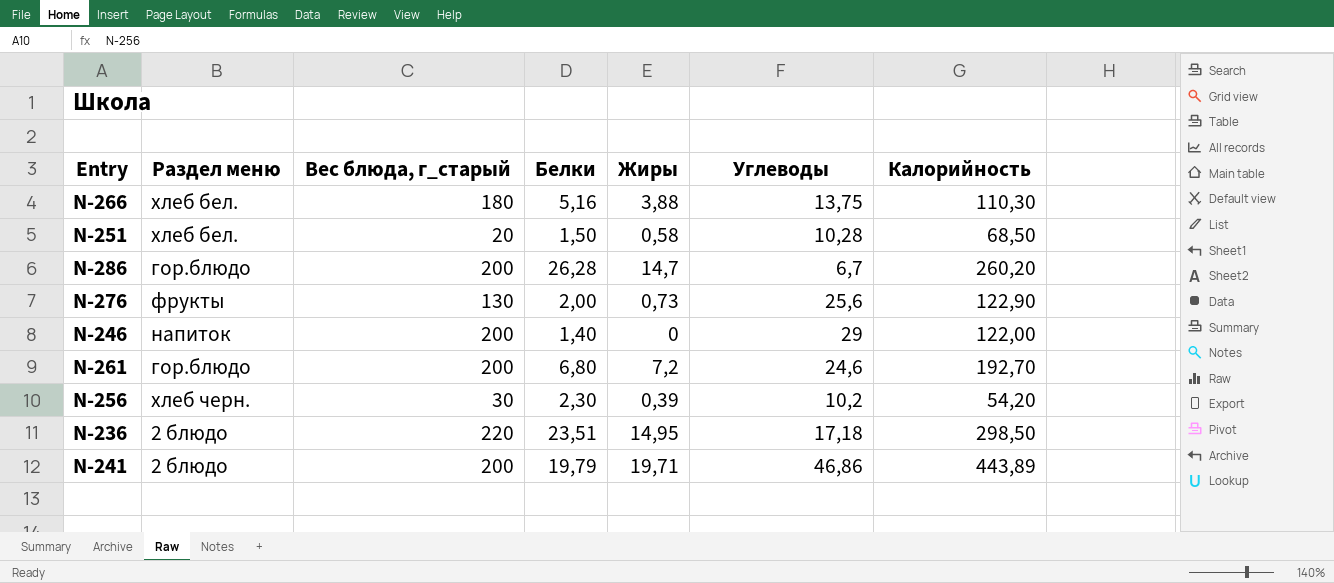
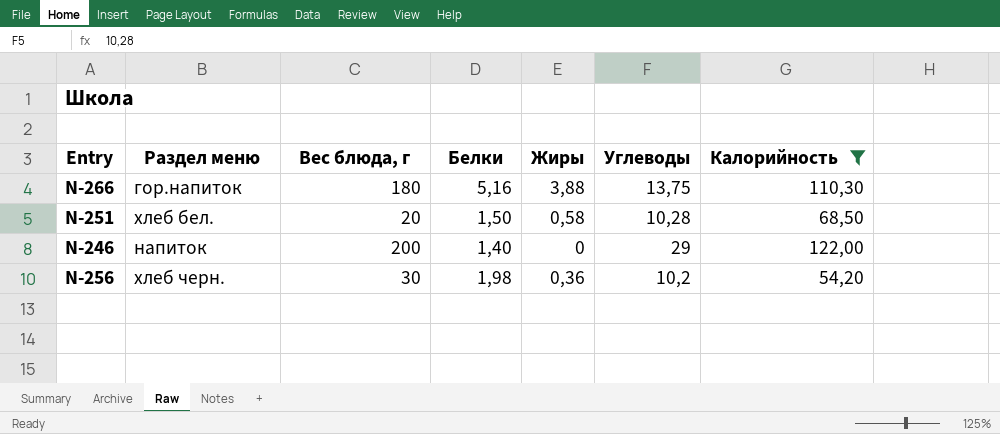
filter: none -> Калорийность <= 122,00
column name: Вес блюда, г_старый -> Вес блюда, г
N-266 | Раздел меню: хлеб бел. -> гор.напиток
N-256 | Белки: 2,30 -> 1,98
N-256 | Жиры: 0,39 -> 0,36

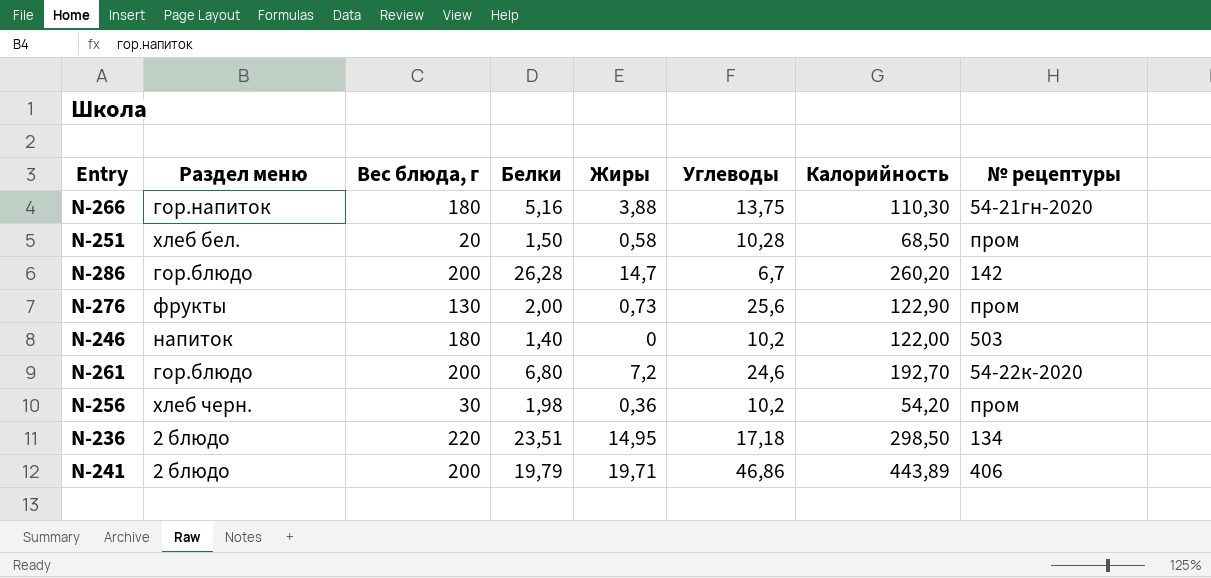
filter: Калорийность <= 122,00 -> none
column № рецептуры | position: none -> 8
N-246 | Вес блюда, г: 200 -> 180
N-246 | Углеводы: 29 -> 10,2

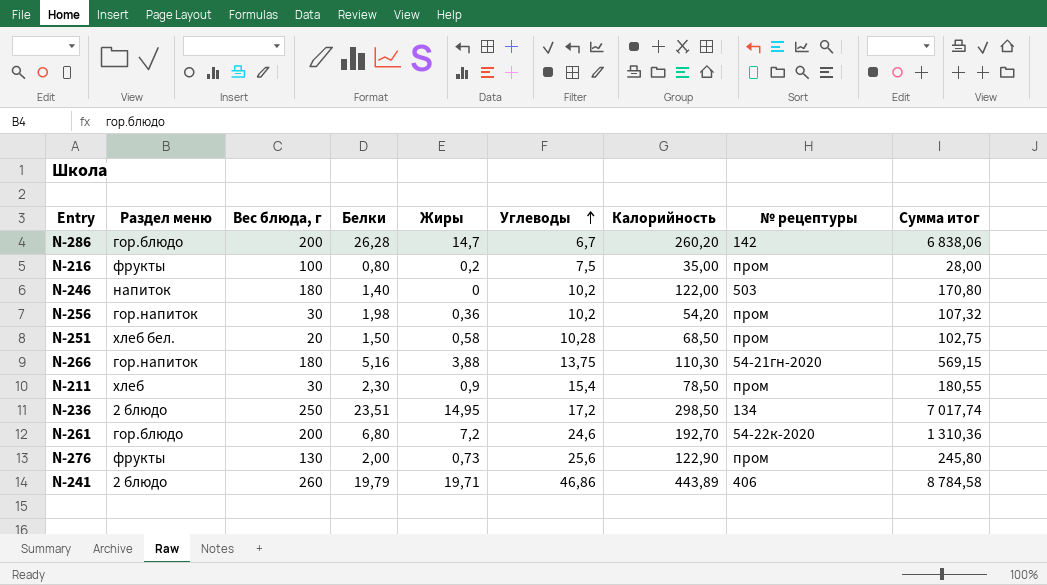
row order: none -> Углеводы ascending
column Сумма итог | formula: none -> [Белки] * [Калорийность]
row N-216: none -> фрукты | 100 | 0,80 | 0,2 | 7,5 | 35,00 | пром | 28,00
N-256 | Раздел меню: хлеб черн. -> гор.напиток
row N-211: none -> хлеб | 30 | 2,30 | 0,9 | 15,4 | 78,50 | пром | 180,55
N-236 | Вес блюда, г: 220 -> 250
N-236 | Углеводы: 17,18 -> 17,2
N-241 | Вес блюда, г: 200 -> 260

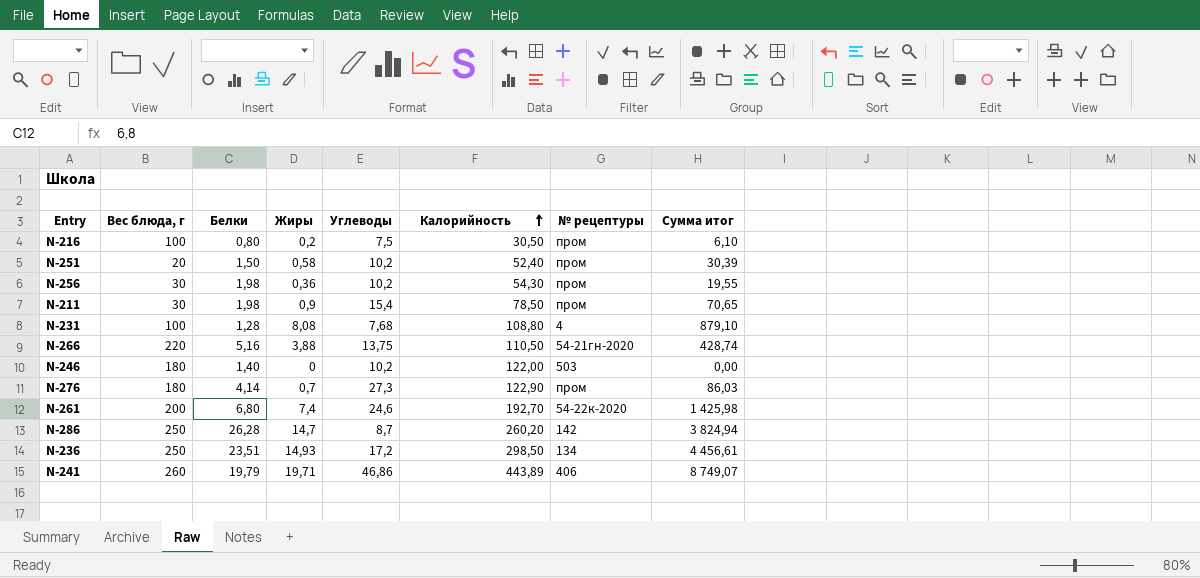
row order: Углеводы ascending -> Калорийность ascending
column Раздел меню | position: 2 -> none
column Сумма итог | formula: [Белки] * [Калорийность] -> [Жиры] * [Калорийность]
N-216 | Калорийность: 35,00 -> 30,50
N-251 | Углеводы: 10,28 -> 10,2
N-251 | Калорийность: 68,50 -> 52,40
N-256 | Калорийность: 54,20 -> 54,30
N-211 | Белки: 2,30 -> 1,98
row N-231: none -> 100 | 1,28 | 8,08 | 7,68 | 108,80 | 4 | 879,10
N-266 | Вес блюда, г: 180 -> 220
N-266 | Калорийность: 110,30 -> 110,50
N-276 | Вес блюда, г: 130 -> 180
N-276 | Белки: 2,00 -> 4,14
N-276 | Жиры: 0,73 -> 0,7
N-276 | Углеводы: 25,6 -> 27,3
N-261 | Жиры: 7,2 -> 7,4
N-286 | Вес блюда, г: 200 -> 250
N-286 | Углеводы: 6,7 -> 8,7
N-236 | Жиры: 14,95 -> 14,93

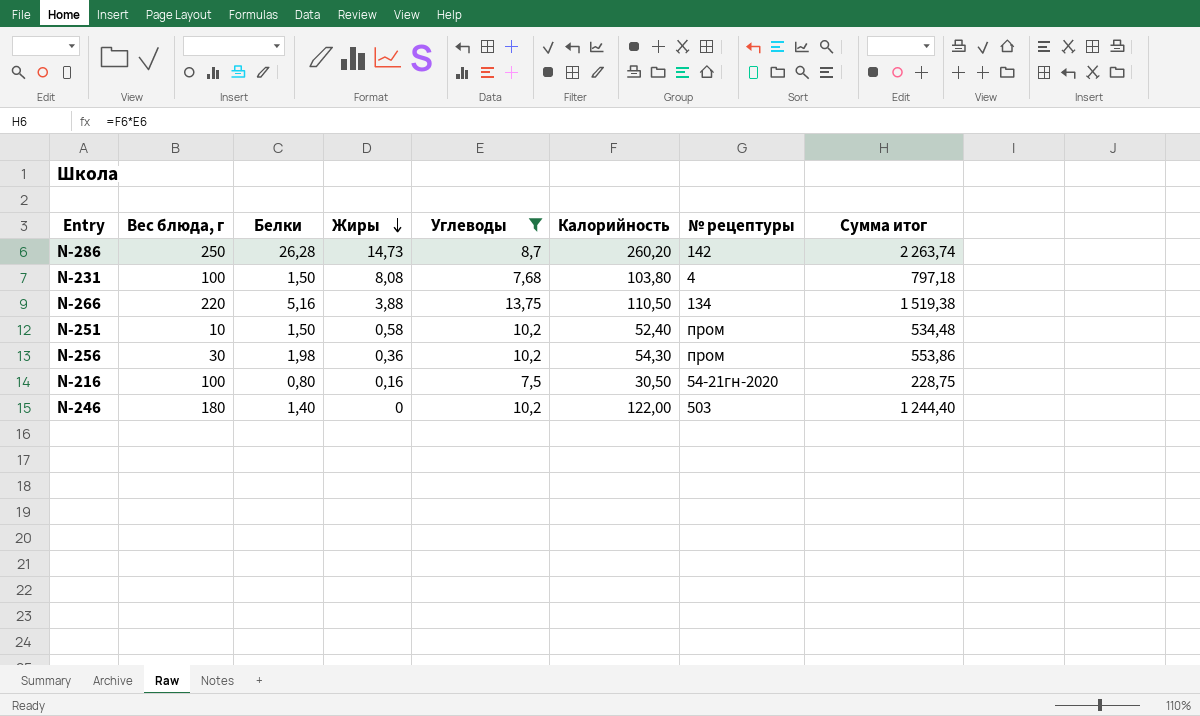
filter: none -> Углеводы <= 13,75
row order: Калорийность ascending -> Жиры descending
column Сумма итог | formula: [Жиры] * [Калорийность] -> [Углеводы] * [Калорийность]
N-286 | Жиры: 14,7 -> 14,73
N-231 | Белки: 1,28 -> 1,50
N-231 | Калорийность: 108,80 -> 103,80
N-266 | № рецептуры: 54-21гн-2020 -> 134
N-251 | Вес блюда, г: 20 -> 10
N-216 | Жиры: 0,2 -> 0,16
N-216 | № рецептуры: пром -> 54-21гн-2020

